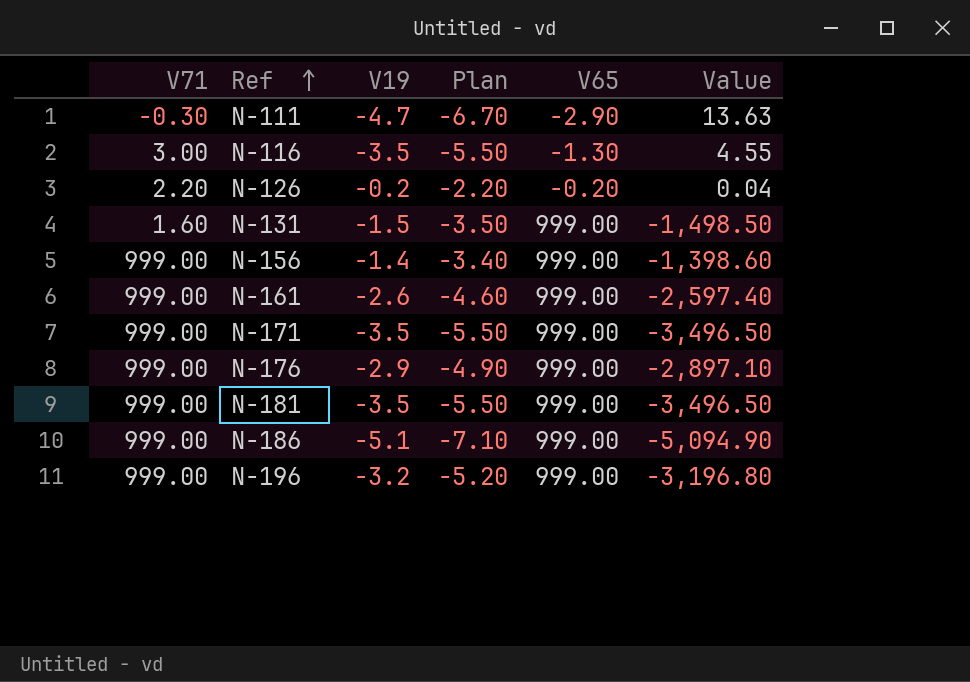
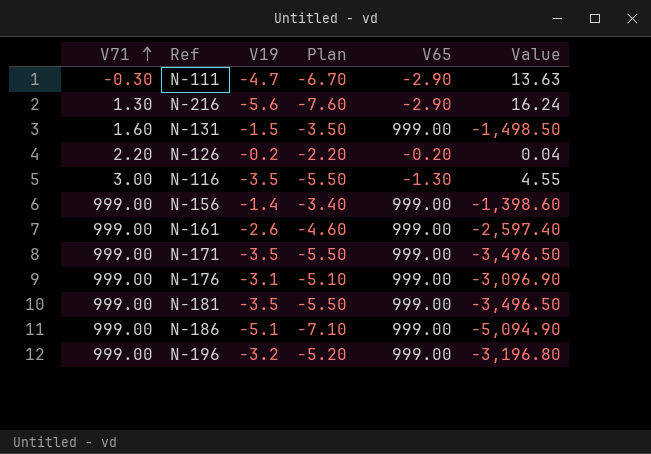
row order: Ref ascending -> V71 ascending
row N-216: none -> 1.30 | -5.6 | -7.60 | -2.90 | 16.24
N-176 | V19: -2.9 -> -3.1
N-176 | Plan: -4.90 -> -5.10
N-176 | Value: -2,897.10 -> -3,096.90

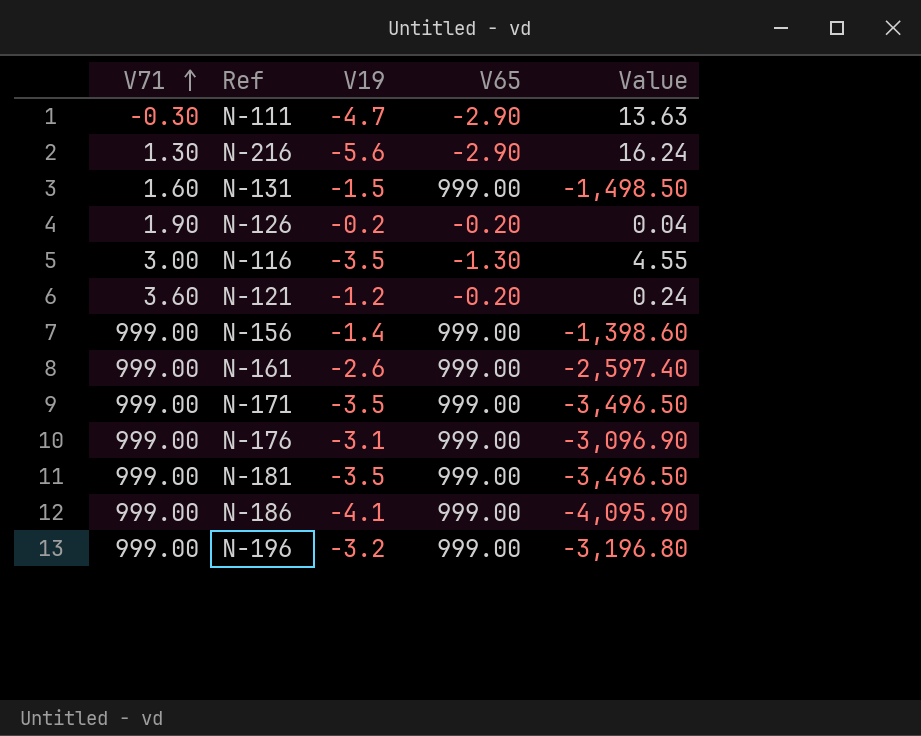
column Plan | formula: [V19] - 2 -> none
N-126 | V71: 2.20 -> 1.90
row N-121: none -> 3.60 | -1.2 | -0.20 | 0.24
N-186 | V19: -5.1 -> -4.1
N-186 | Value: -5,094.90 -> -4,095.90

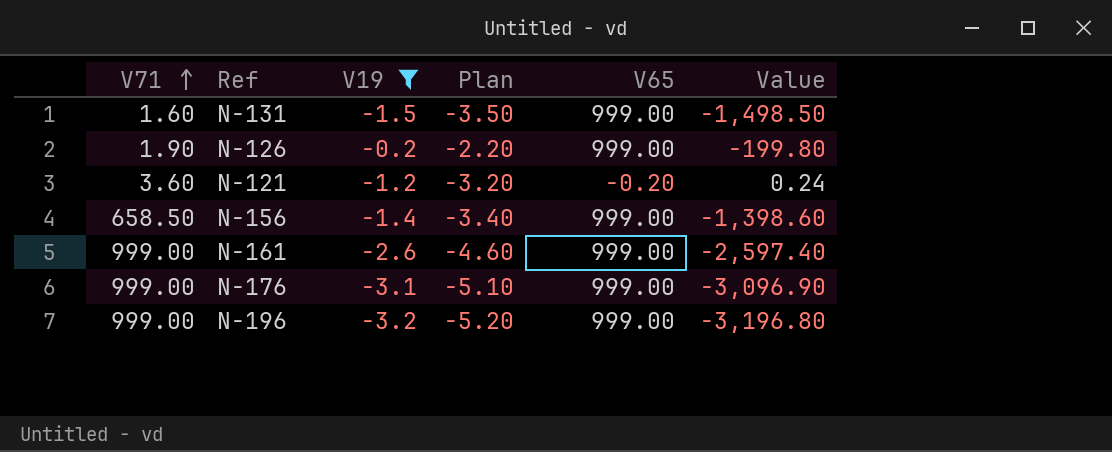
filter: none -> V19 >= -3.2
column Plan | formula: none -> [V19] - 2
N-126 | V65: -0.20 -> 999.00
N-126 | Value: 0.04 -> -199.80
N-156 | V71: 999.00 -> 658.50

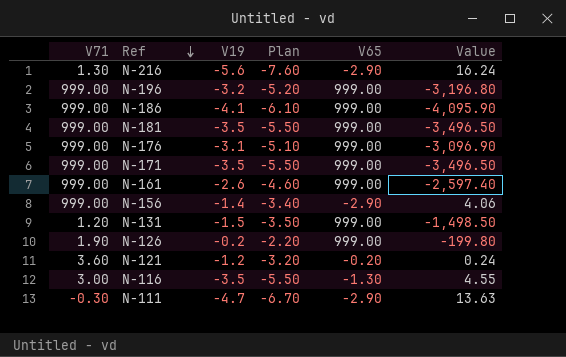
filter: V19 >= -3.2 -> none
row order: V71 ascending -> Ref descending
N-156 | V71: 658.50 -> 999.00
N-156 | V65: 999.00 -> -2.90
N-156 | Value: -1,398.60 -> 4.06
N-131 | V71: 1.60 -> 1.20

